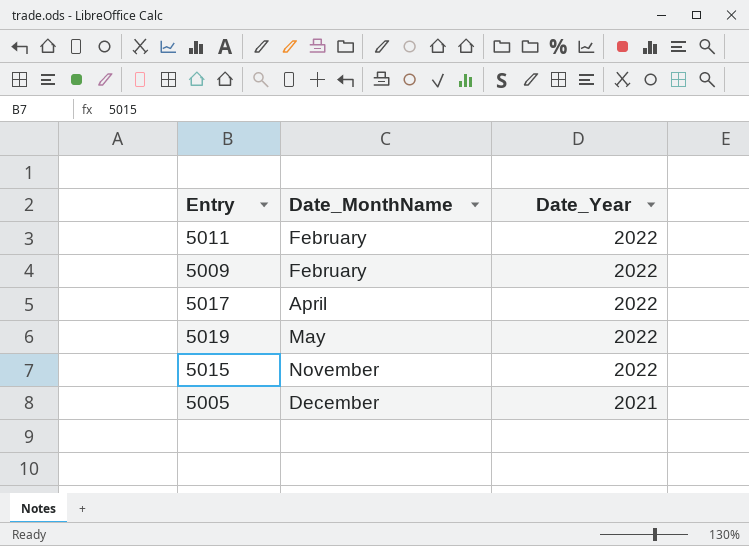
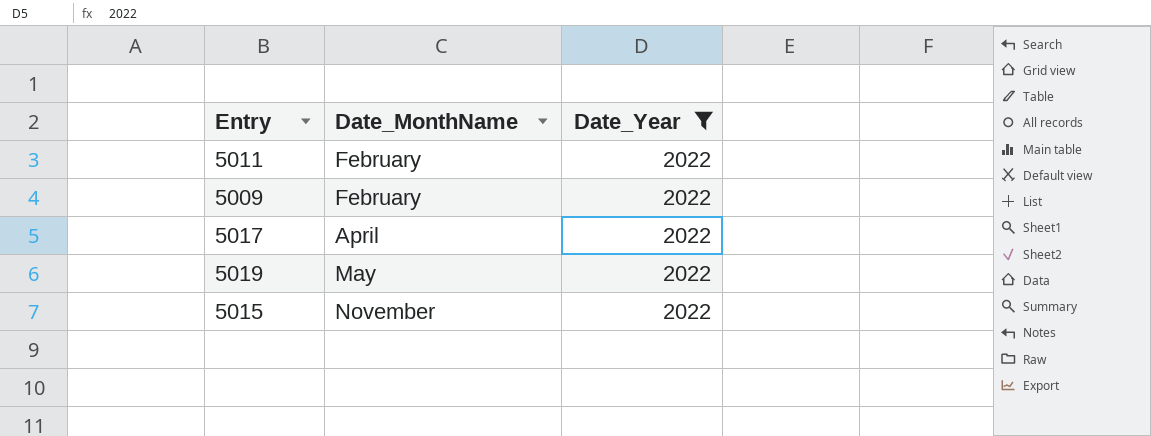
filter: none -> Date_Year = 2022

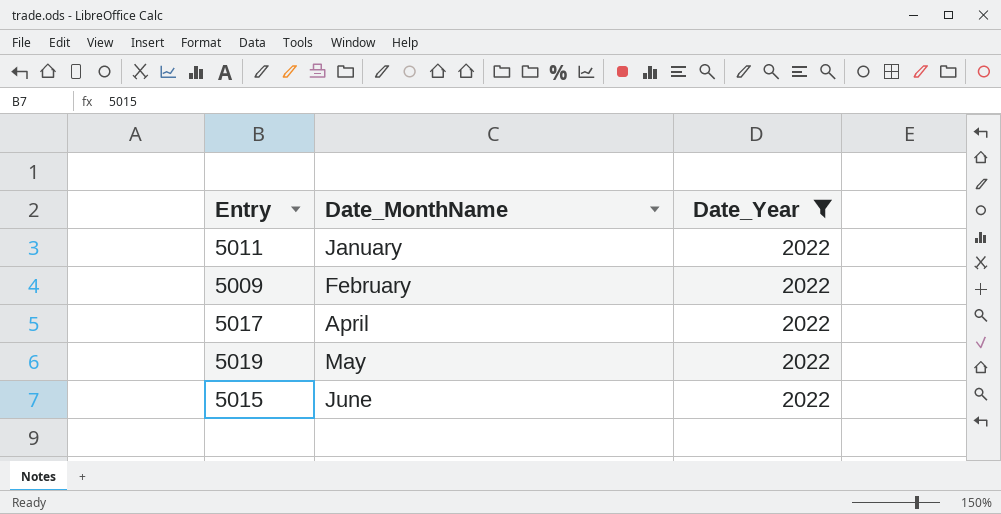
5011 | Date_MonthName: February -> January
5015 | Date_MonthName: November -> June

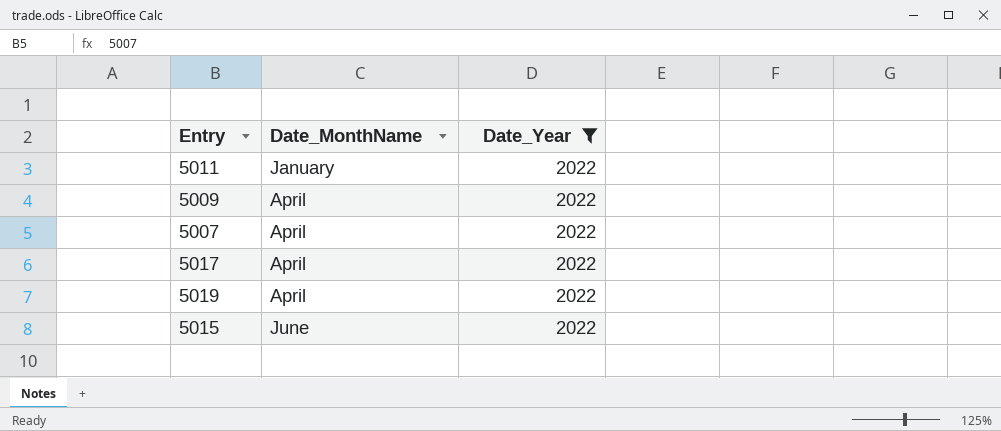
5009 | Date_MonthName: February -> April
row 5007: none -> April | 2022
5019 | Date_MonthName: May -> April

